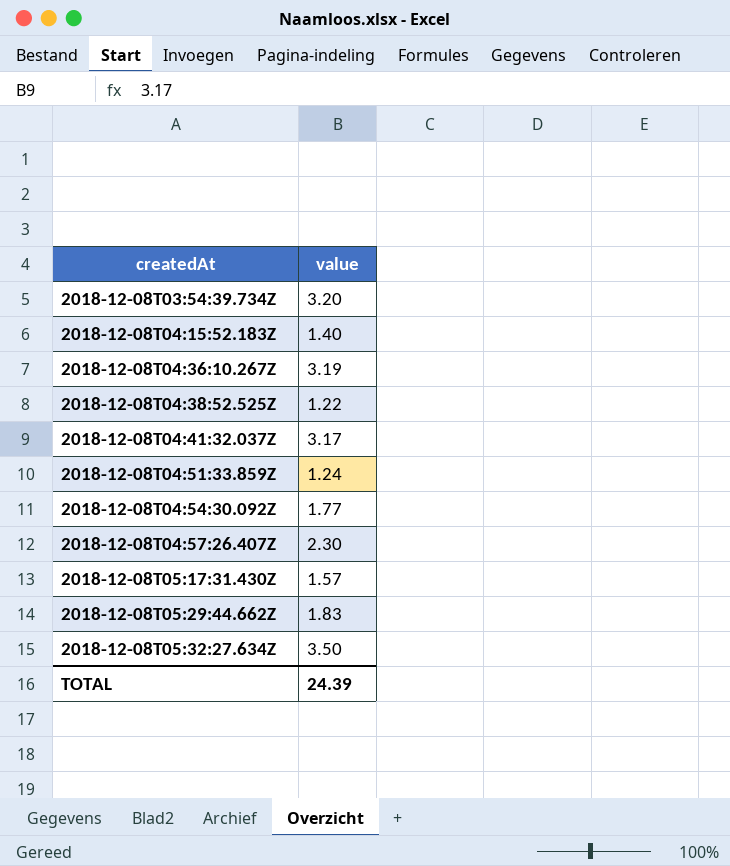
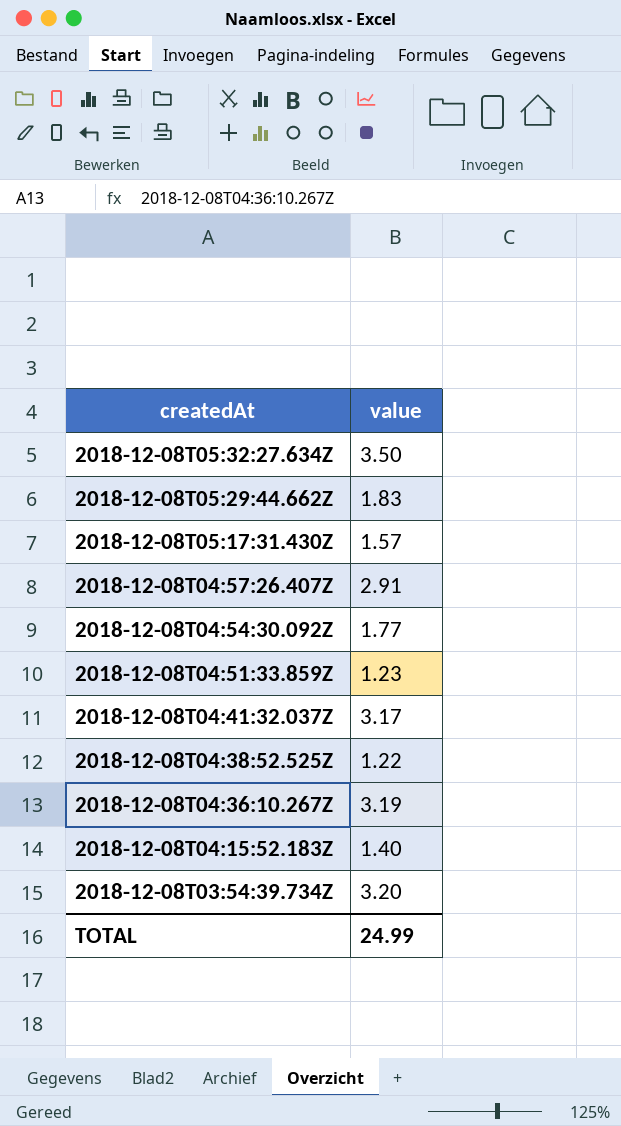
row order: createdAt ascending -> createdAt descending
2018-12-08T04:57:26.407Z | value: 2.30 -> 2.91
2018-12-08T04:51:33.859Z | value: 1.24 -> 1.23
TOTAL | value: 24.39 -> 24.99

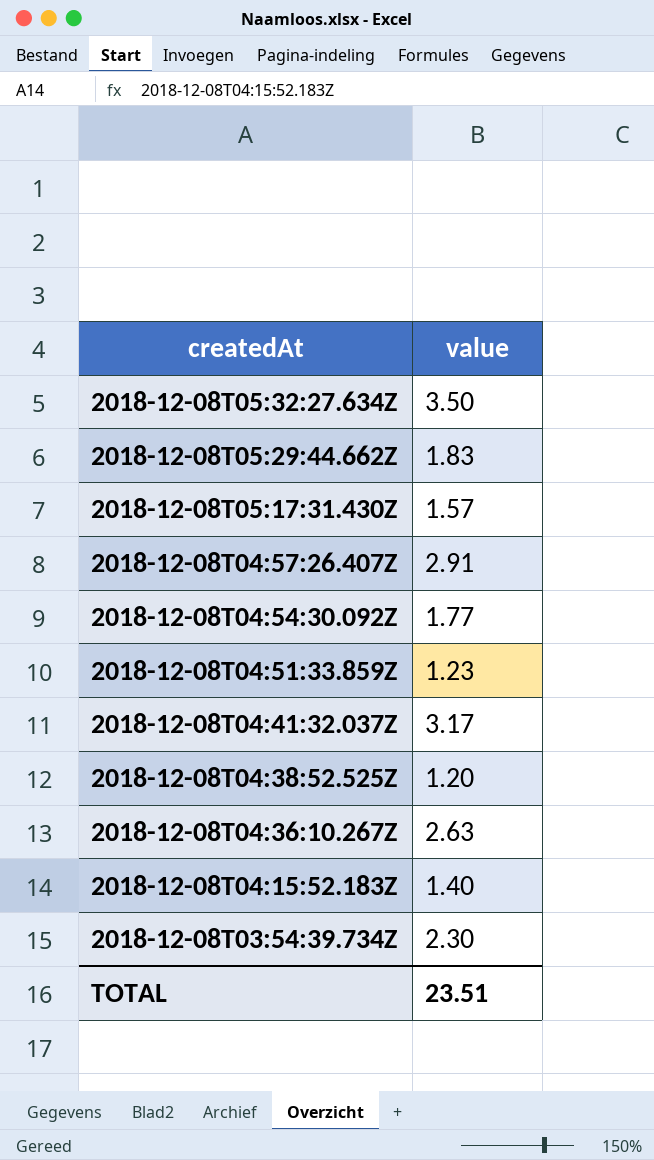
2018-12-08T04:38:52.525Z | value: 1.22 -> 1.20
2018-12-08T04:36:10.267Z | value: 3.19 -> 2.63
2018-12-08T03:54:39.734Z | value: 3.20 -> 2.30
TOTAL | value: 24.99 -> 23.51

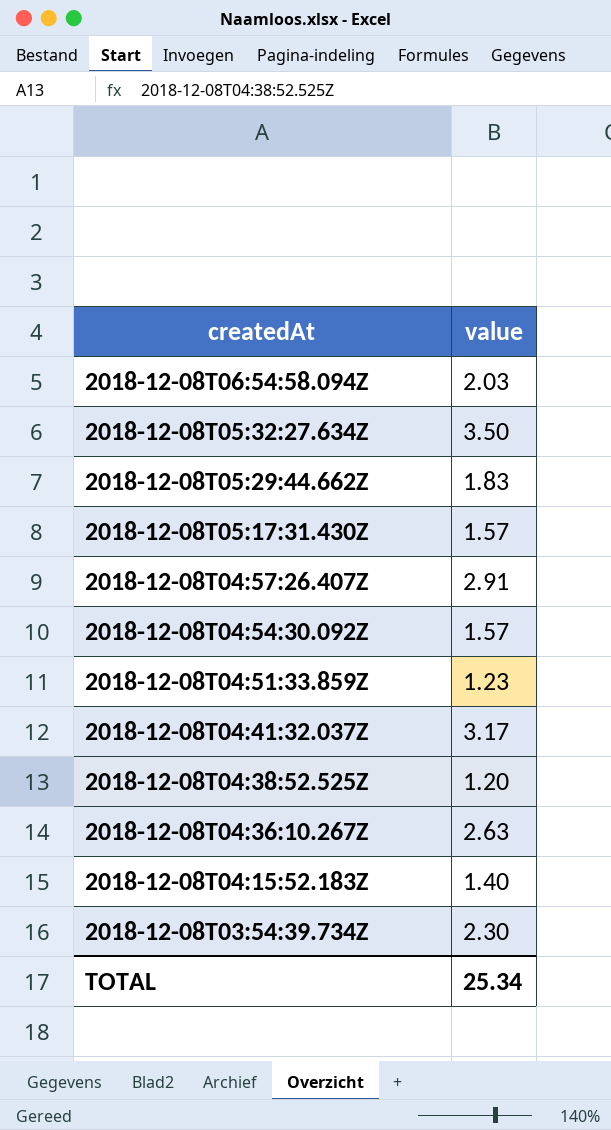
row 2018-12-08T06:54:58.094Z: none -> 2.03
2018-12-08T04:54:30.092Z | value: 1.77 -> 1.57
TOTAL | value: 23.51 -> 25.34

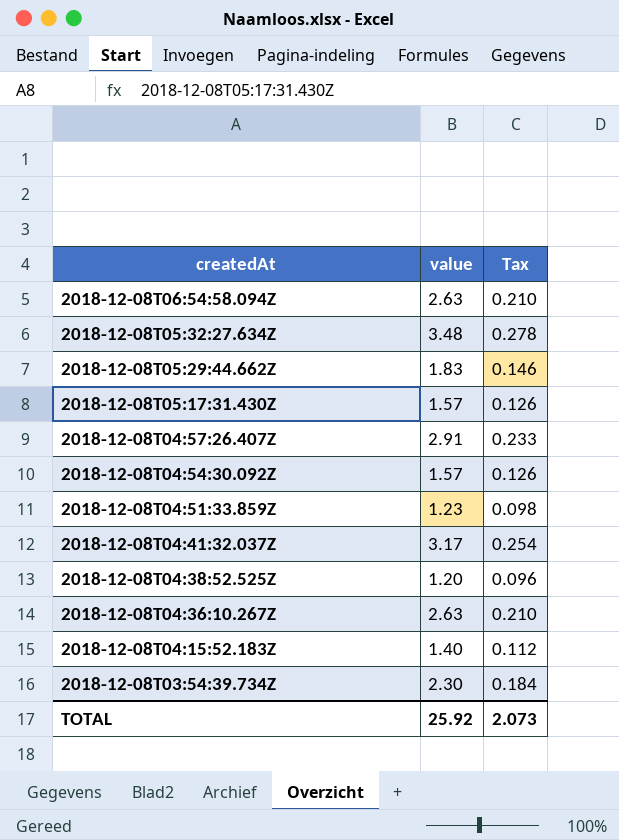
column Tax | formula: none -> [value] * 0.08
2018-12-08T06:54:58.094Z | value: 2.03 -> 2.63
2018-12-08T05:32:27.634Z | value: 3.50 -> 3.48
TOTAL | value: 25.34 -> 25.92

